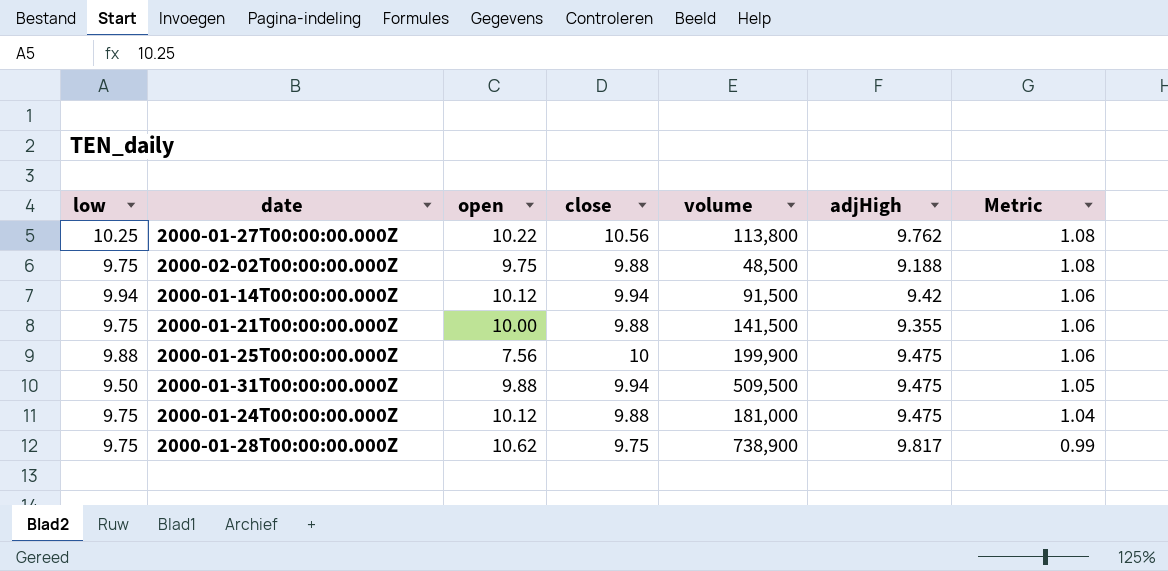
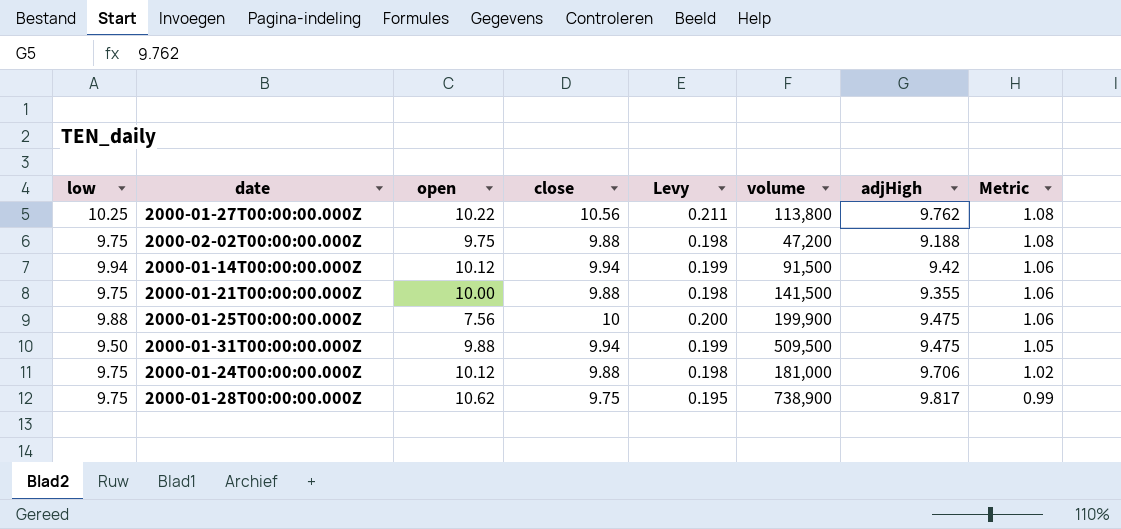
column Levy | formula: none -> [close] * 0.02
2000-02-02T00:00:00.000Z | volume: 48,500 -> 47,200
2000-01-24T00:00:00.000Z | adjHigh: 9.475 -> 9.706
2000-01-24T00:00:00.000Z | Metric: 1.04 -> 1.02

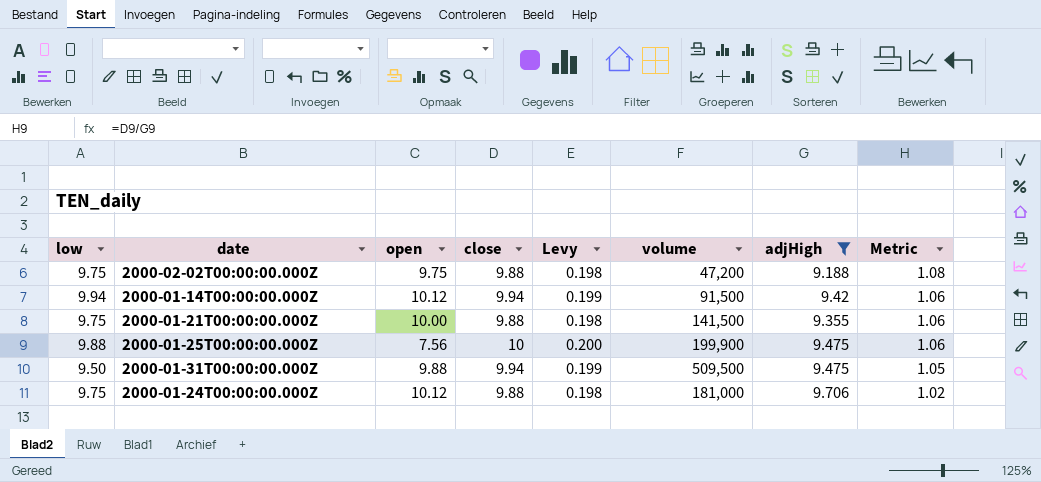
filter: none -> adjHigh <= 9.706

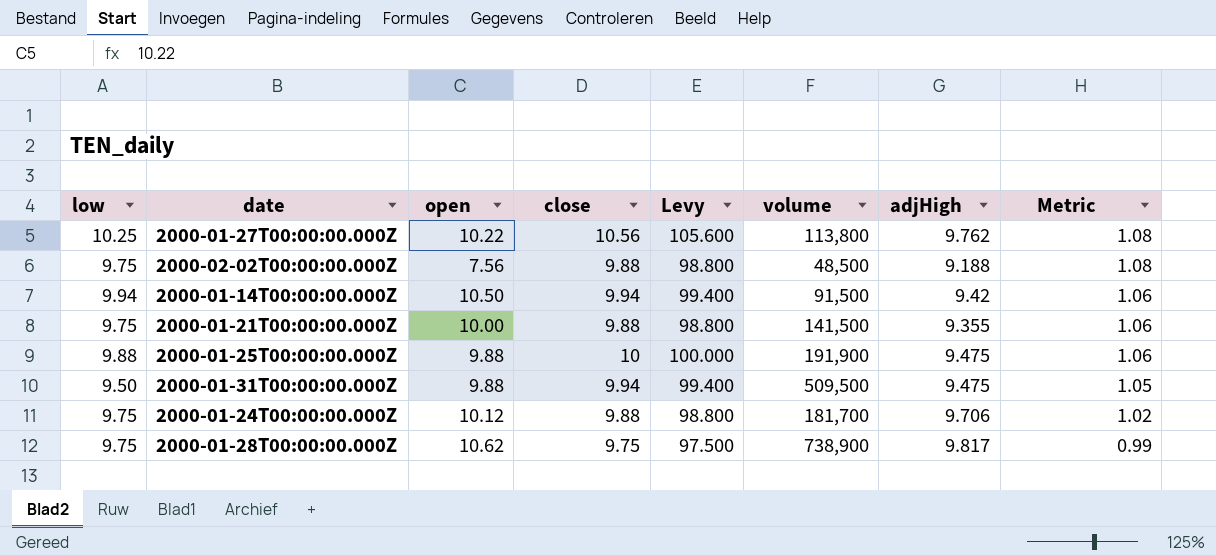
filter: adjHigh <= 9.706 -> none
column Levy | formula: [close] * 0.02 -> [close] * 10
2000-02-02T00:00:00.000Z | open: 9.75 -> 7.56
2000-02-02T00:00:00.000Z | volume: 47,200 -> 48,500
2000-01-14T00:00:00.000Z | open: 10.12 -> 10.50
2000-01-25T00:00:00.000Z | open: 7.56 -> 9.88
2000-01-25T00:00:00.000Z | volume: 199,900 -> 191,900
2000-01-24T00:00:00.000Z | volume: 181,000 -> 181,700

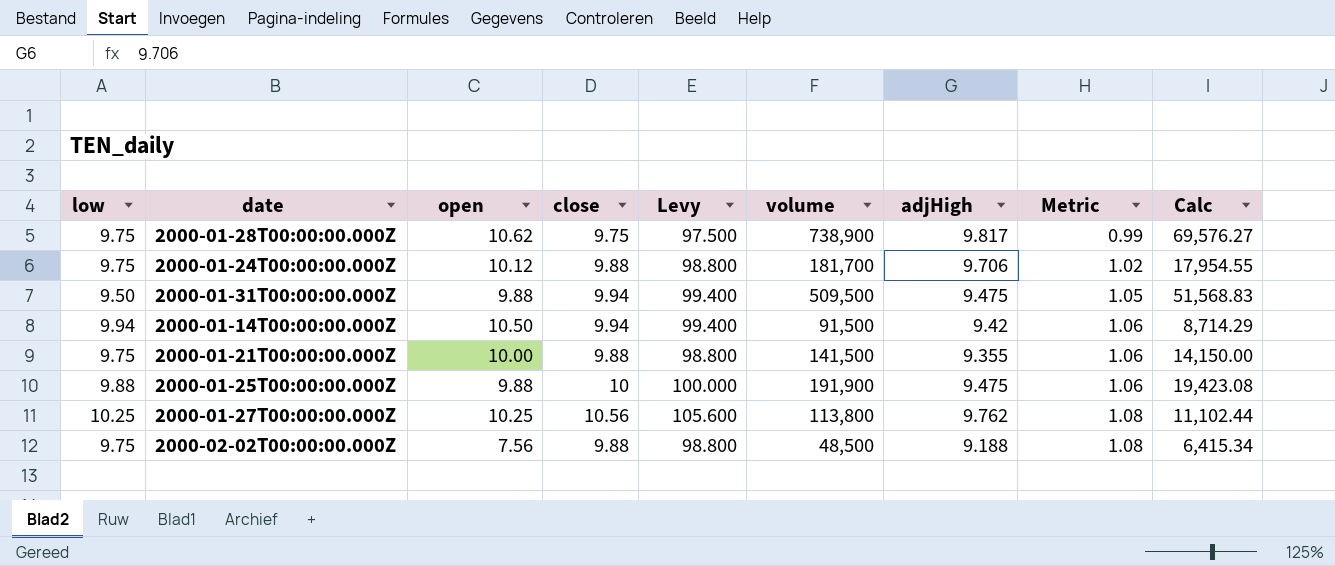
row order: Metric descending -> Metric ascending
column Calc | formula: none -> [volume] / [open]
2000-01-27T00:00:00.000Z | open: 10.22 -> 10.25

